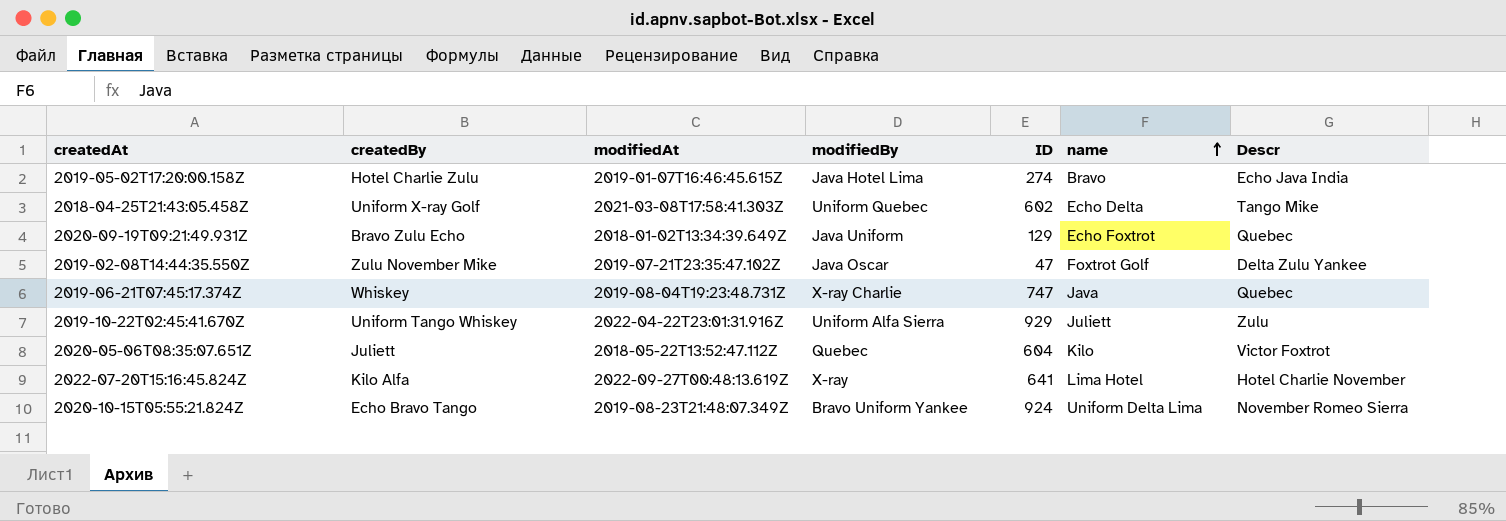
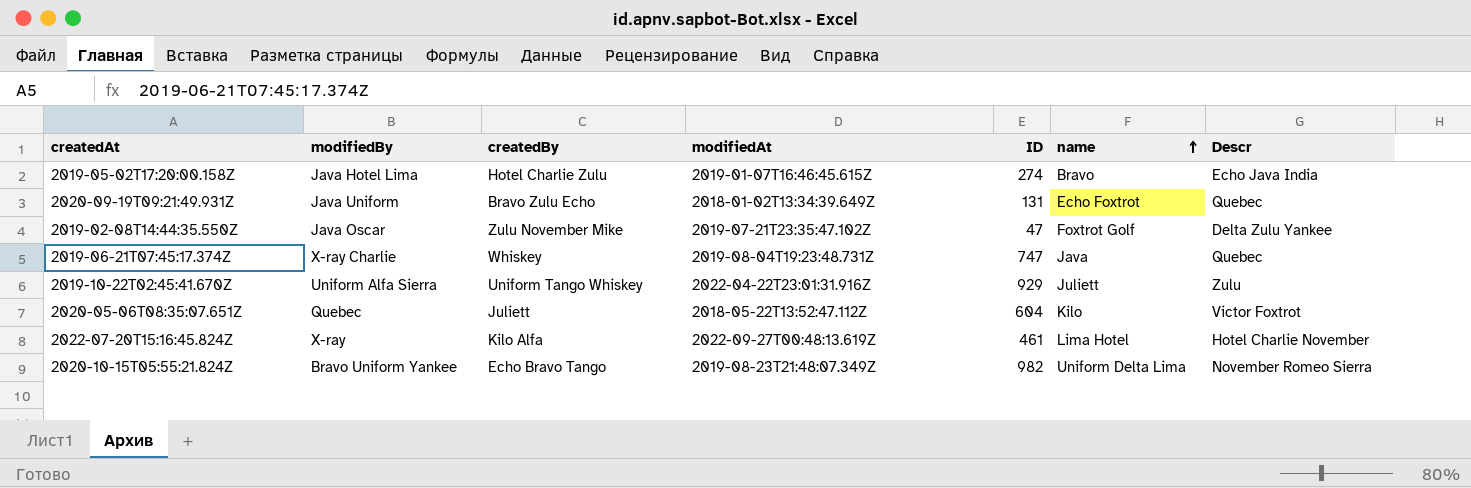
column modifiedBy | position: 4 -> 2
row 2018-04-25T21:43:05.458Z: Uniform X-ray Golf | 2021-03-08T17:58:41.303Z | Uniform Quebec | 602 | Echo Delta | Tango Mike -> none
2020-09-19T09:21:49.931Z | ID: 129 -> 131
2022-07-20T15:16:45.824Z | ID: 641 -> 461
2020-10-15T05:55:21.824Z | ID: 924 -> 982

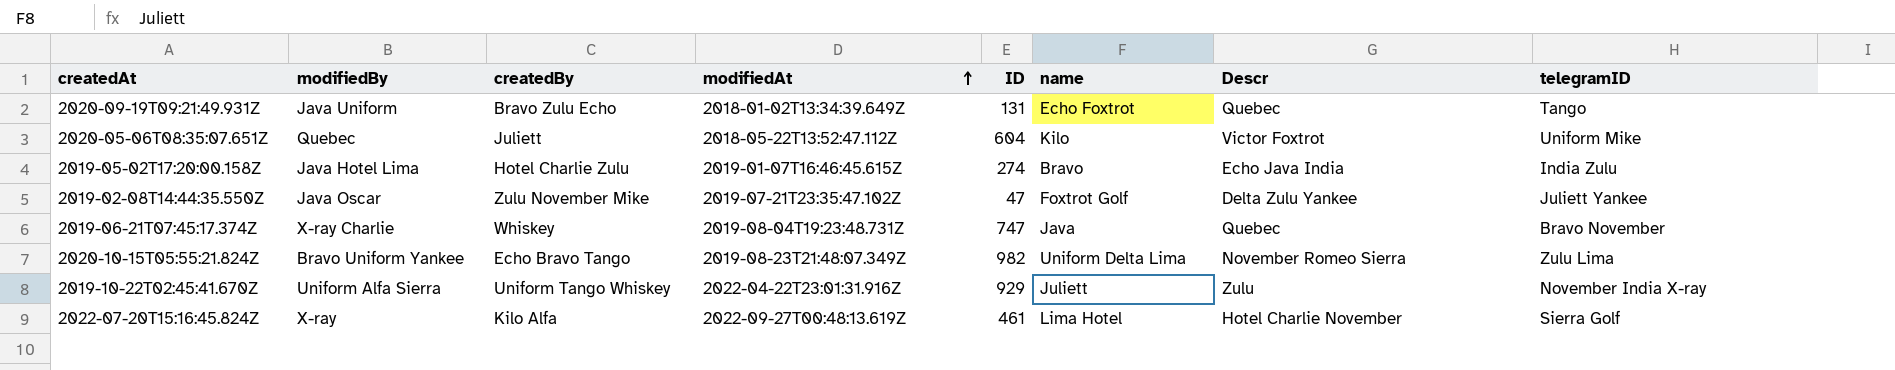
row order: name ascending -> modifiedAt ascending
column telegramID | position: none -> 8

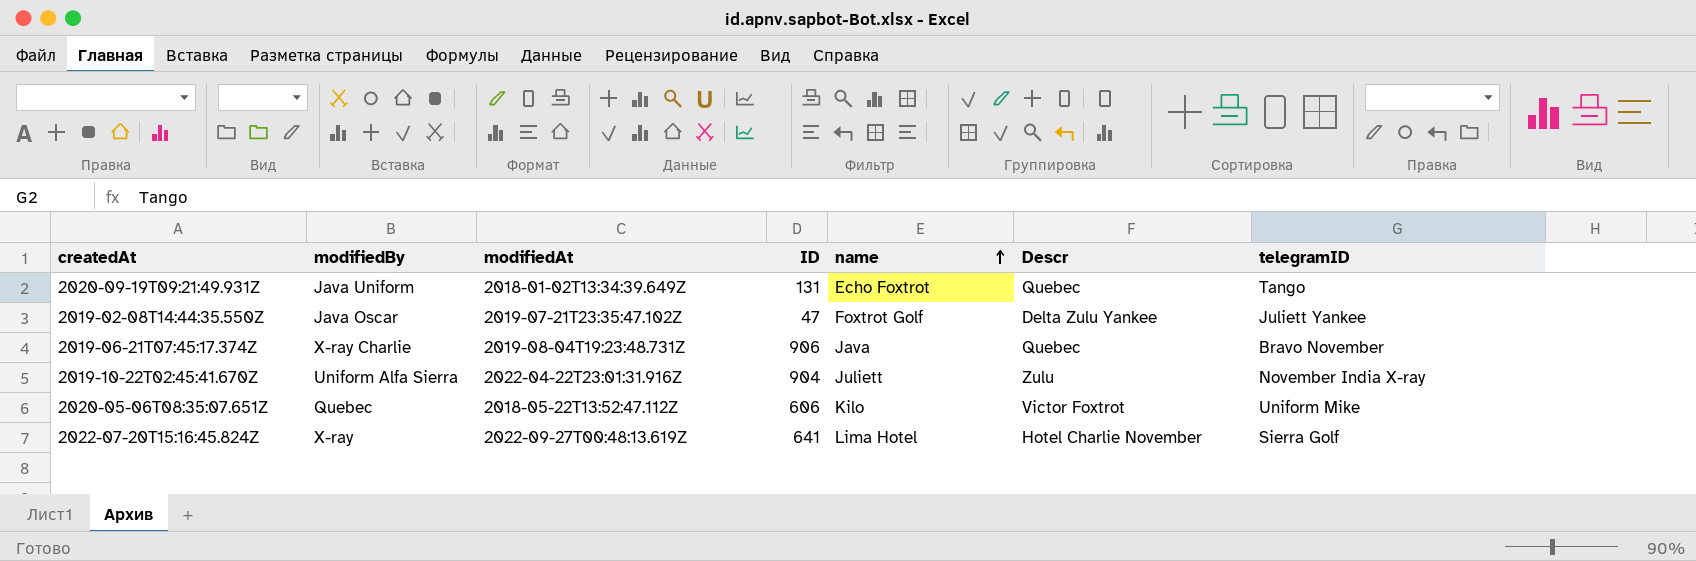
row order: modifiedAt ascending -> name ascending
column createdBy | position: 3 -> none
row 2019-05-02T17:20:00.158Z: Java Hotel Lima | Hotel Charlie Zulu | 2019-01-07T16:46:45.615Z | 274 | Bravo | Echo Java India | India Zulu -> none
row 2020-10-15T05:55:21.824Z: Bravo Uniform Yankee | Echo Bravo Tango | 2019-08-23T21:48:07.349Z | 982 | Uniform Delta Lima | November Romeo Sierra | Zulu Lima -> none
2019-06-21T07:45:17.374Z | ID: 747 -> 906
2019-10-22T02:45:41.670Z | ID: 929 -> 904
2020-05-06T08:35:07.651Z | ID: 604 -> 606
2022-07-20T15:16:45.824Z | ID: 461 -> 641

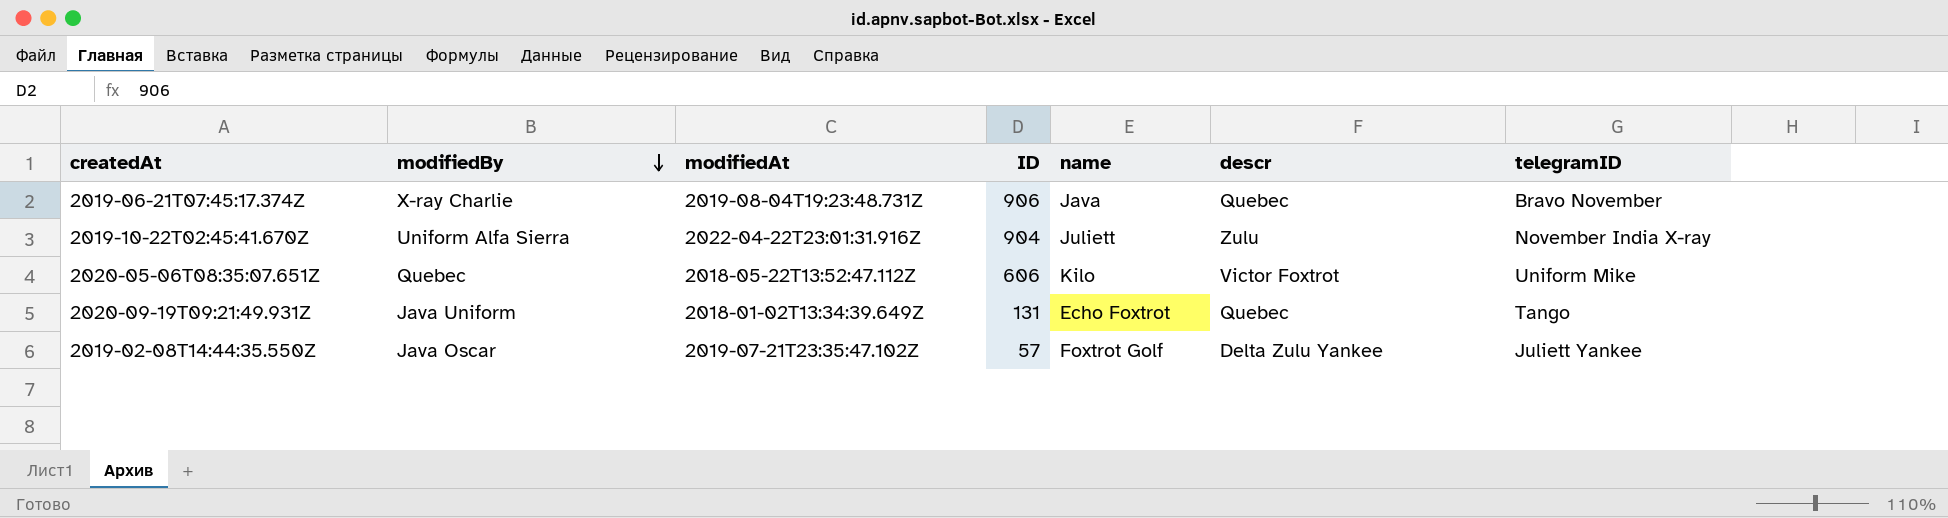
row order: name ascending -> modifiedBy descending
column name: Descr -> descr
row 2022-07-20T15:16:45.824Z: X-ray | 2022-09-27T00:48:13.619Z | 641 | Lima Hotel | Hotel Charlie November | Sierra Golf -> none
2019-02-08T14:44:35.550Z | ID: 47 -> 57

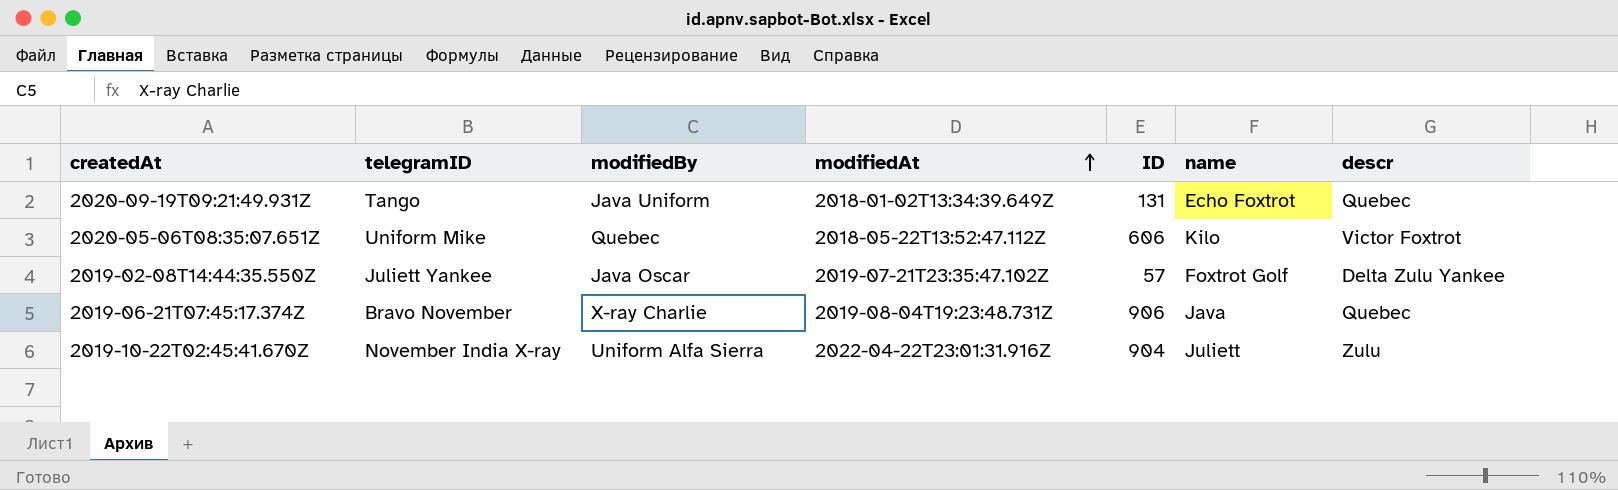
row order: modifiedBy descending -> modifiedAt ascending
column telegramID | position: 7 -> 2

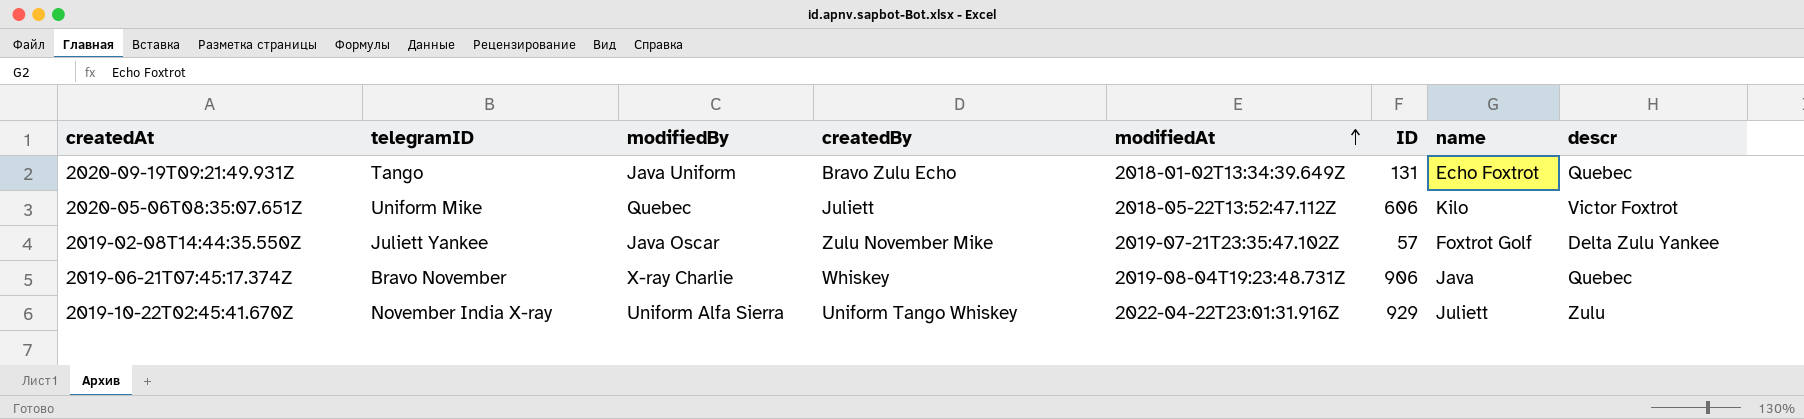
column createdBy | position: none -> 4
2019-10-22T02:45:41.670Z | ID: 904 -> 929

